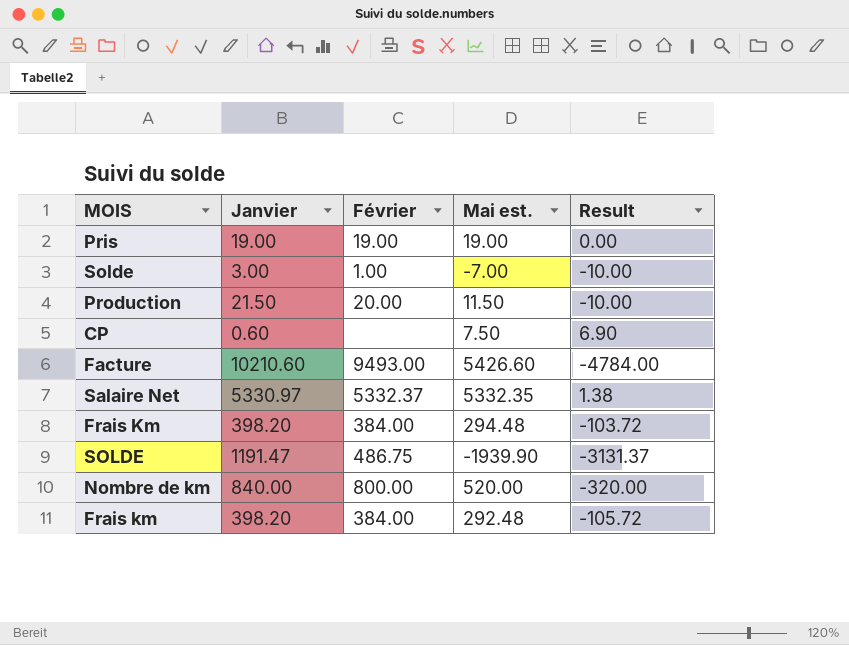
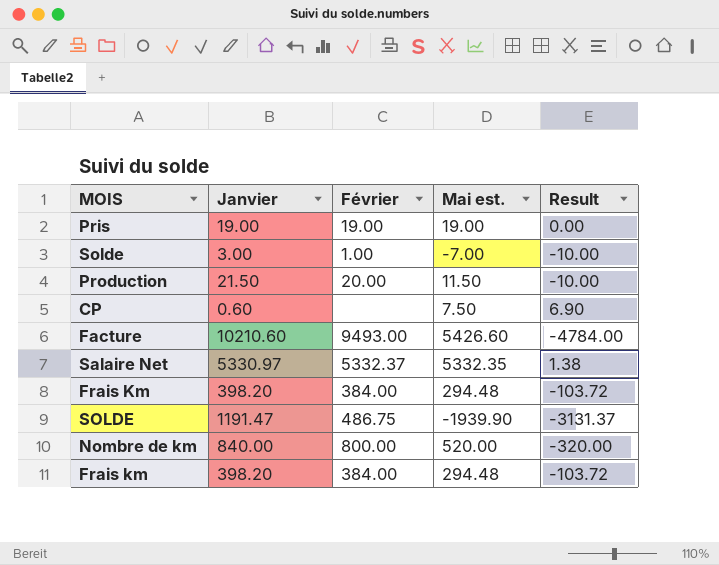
Frais km | Mai est.: 292.48 -> 294.48
Frais km | Result: -105.72 -> -103.72

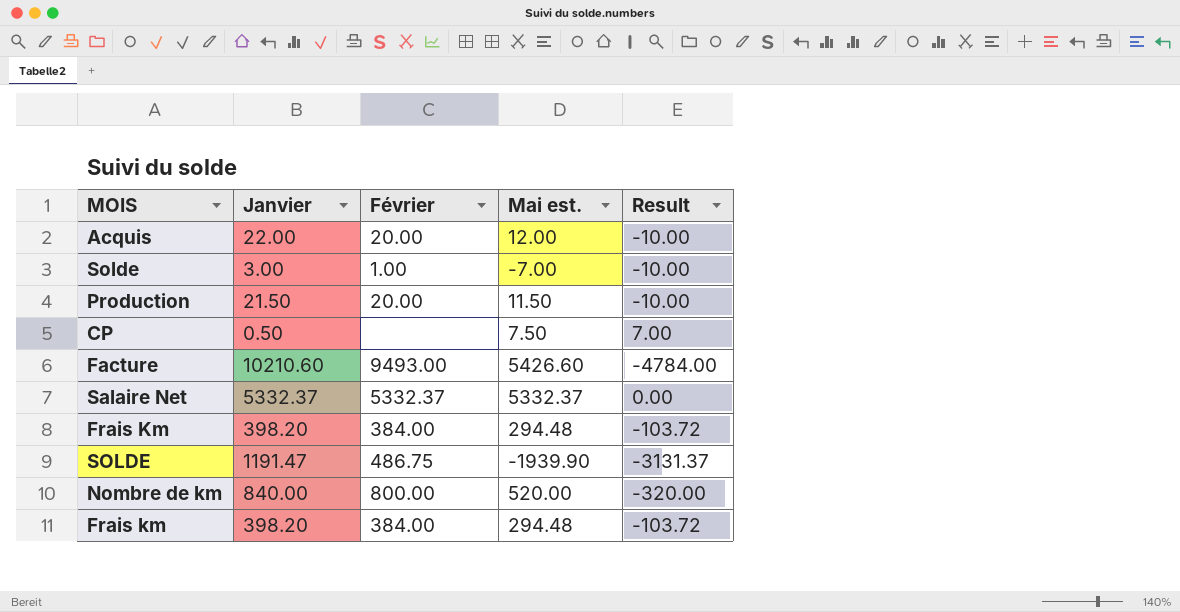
row Pris: 19.00 | 19.00 | 19.00 | 0.00 -> none
row Acquis: none -> 22.00 | 20.00 | 12.00 | -10.00
CP | Janvier: 0.60 -> 0.50
CP | Result: 6.90 -> 7.00
Salaire Net | Janvier: 5330.97 -> 5332.37
Salaire Net | Mai est.: 5332.35 -> 5332.37
Salaire Net | Result: 1.38 -> 0.00

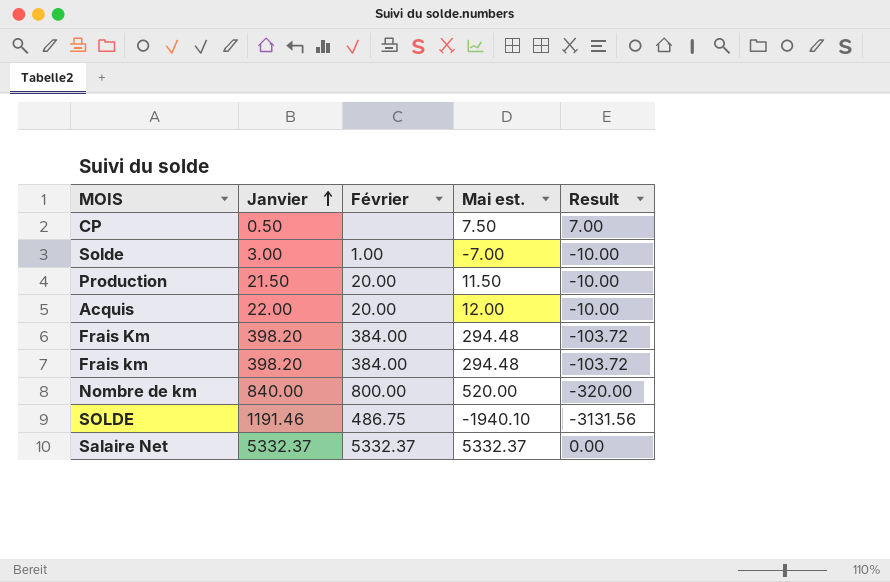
row order: none -> Janvier ascending
row Facture: 10210.60 | 9493.00 | 5426.60 | -4784.00 -> none
SOLDE | Janvier: 1191.47 -> 1191.46
SOLDE | Mai est.: -1939.90 -> -1940.10
SOLDE | Result: -3131.37 -> -3131.56

